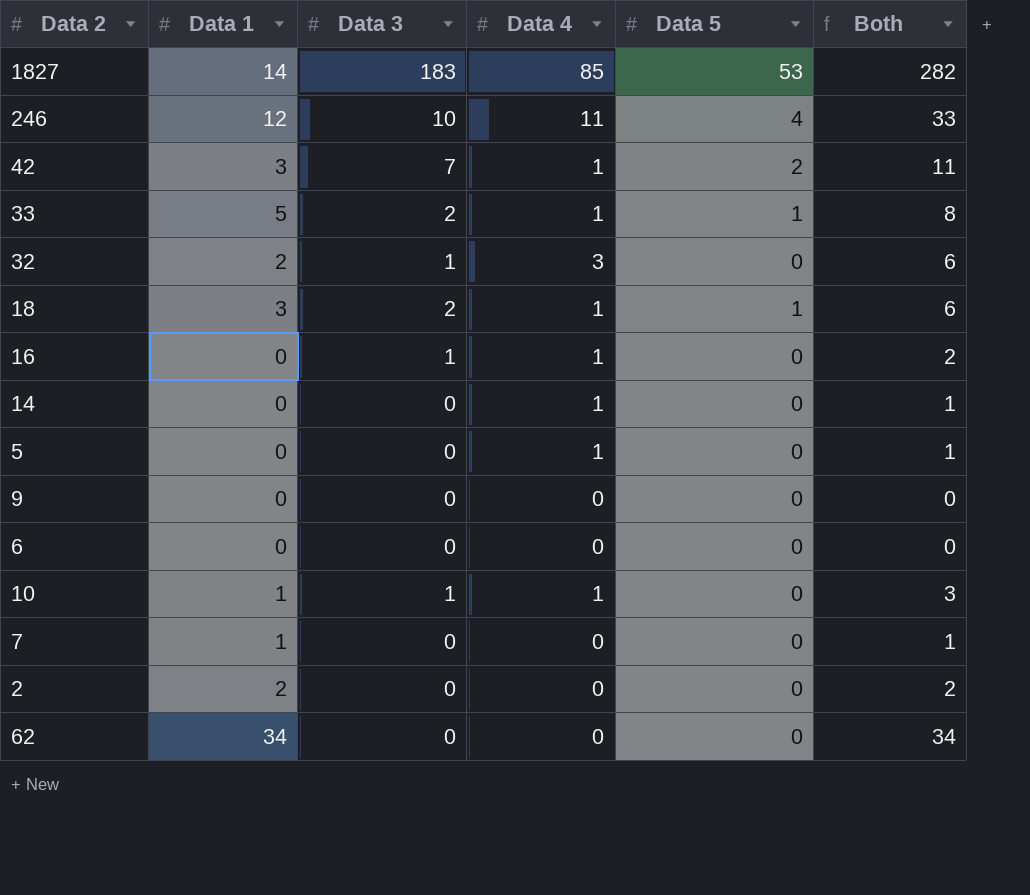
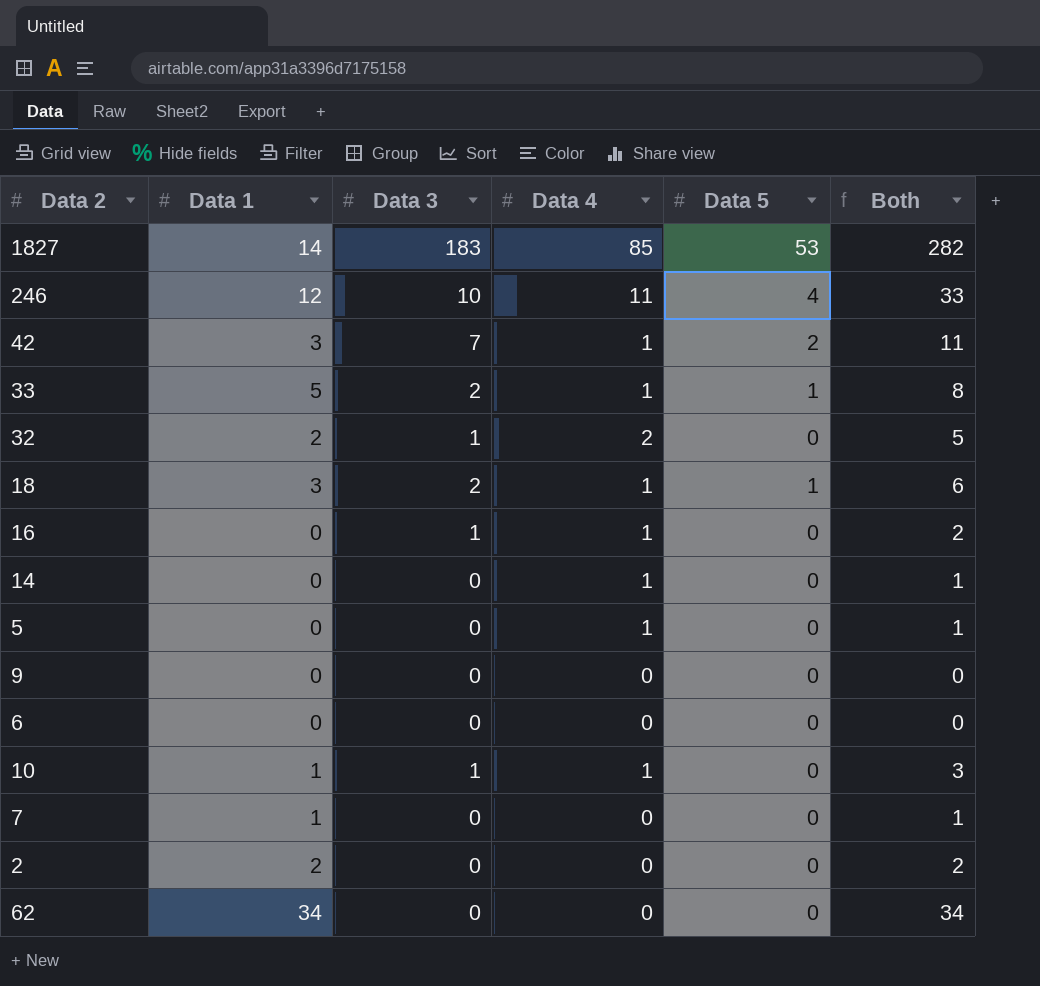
32 | Data 4: 3 -> 2
32 | Both: 6 -> 5

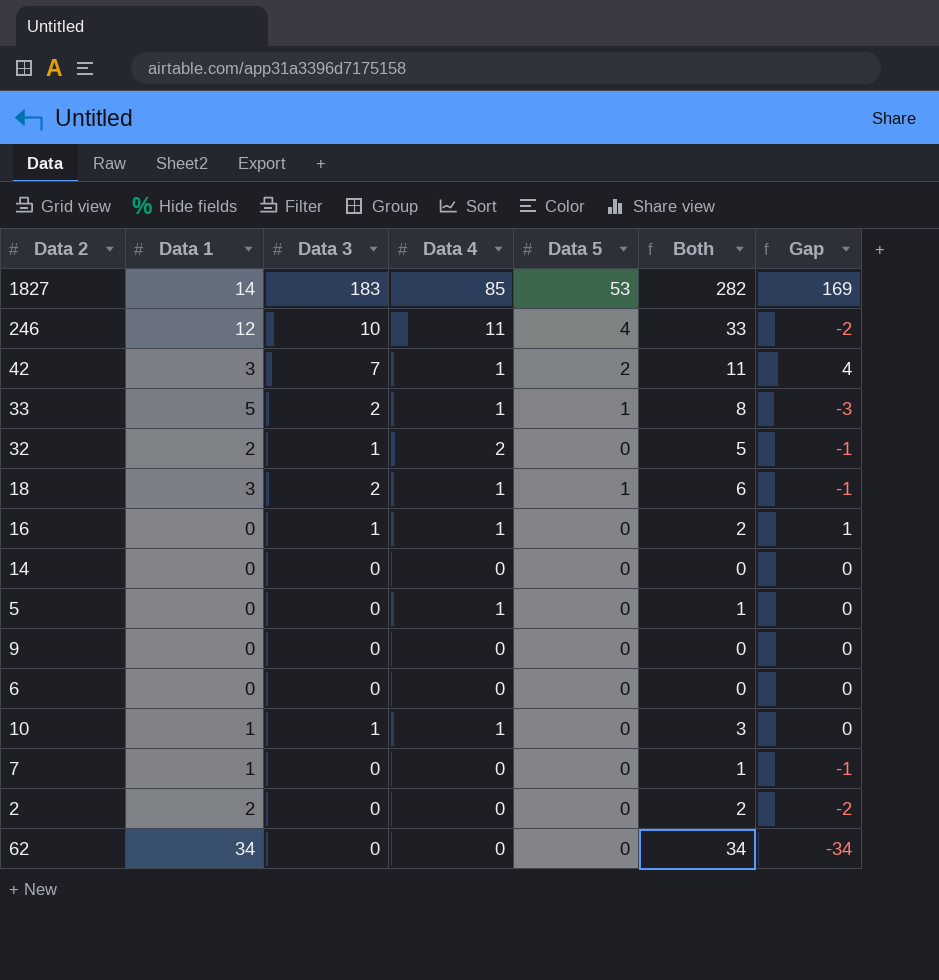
column Gap | formula: none -> [Data 3] - [Data 1]
14 | Data 4: 1 -> 0
14 | Both: 1 -> 0

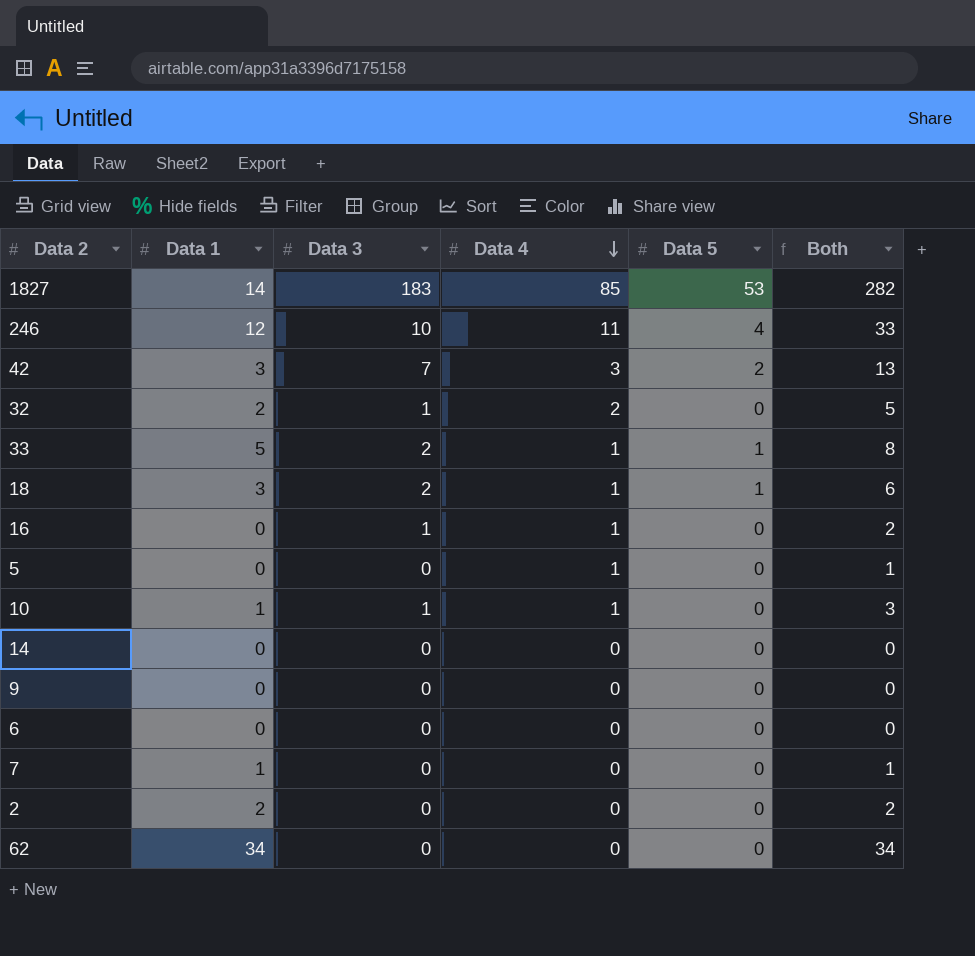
row order: none -> Data 4 descending
column Gap | formula: [Data 3] - [Data 1] -> none
42 | Data 4: 1 -> 3
42 | Both: 11 -> 13

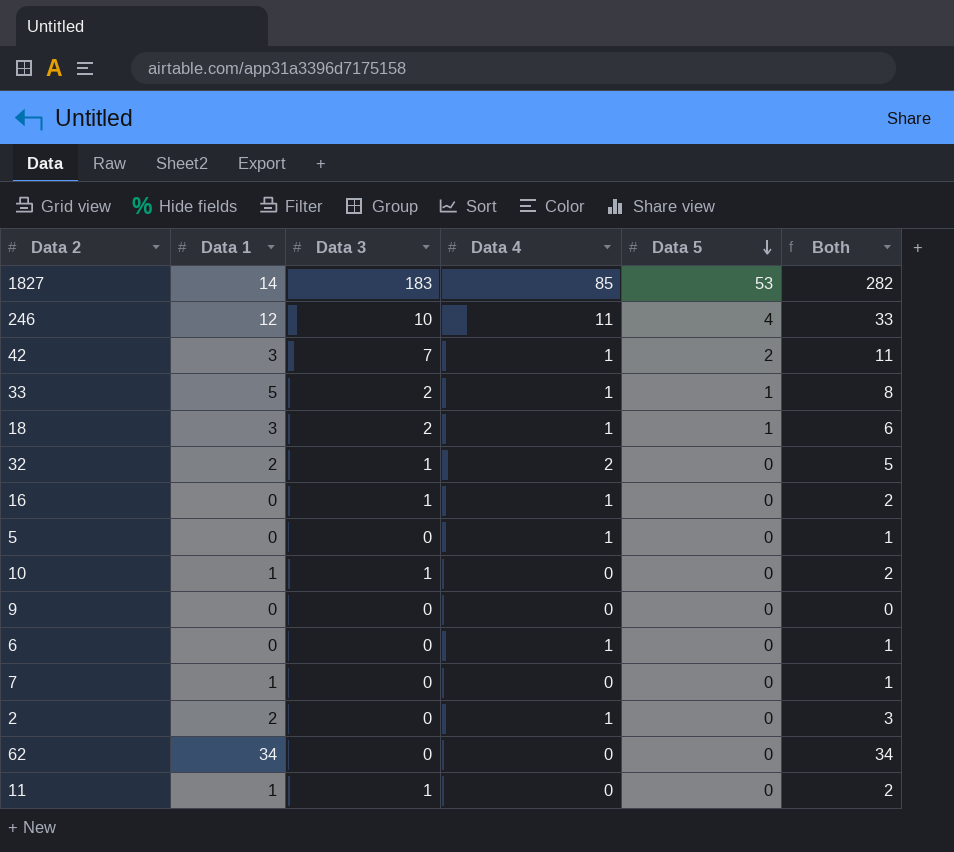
row order: Data 4 descending -> Data 5 descending
row 14: 0 | 0 | 0 | 0 | 0 -> none
42 | Data 4: 3 -> 1
42 | Both: 13 -> 11
10 | Data 4: 1 -> 0
10 | Both: 3 -> 2
6 | Data 4: 0 -> 1
6 | Both: 0 -> 1
2 | Data 4: 0 -> 1
2 | Both: 2 -> 3
row 11: none -> 1 | 1 | 0 | 0 | 2

